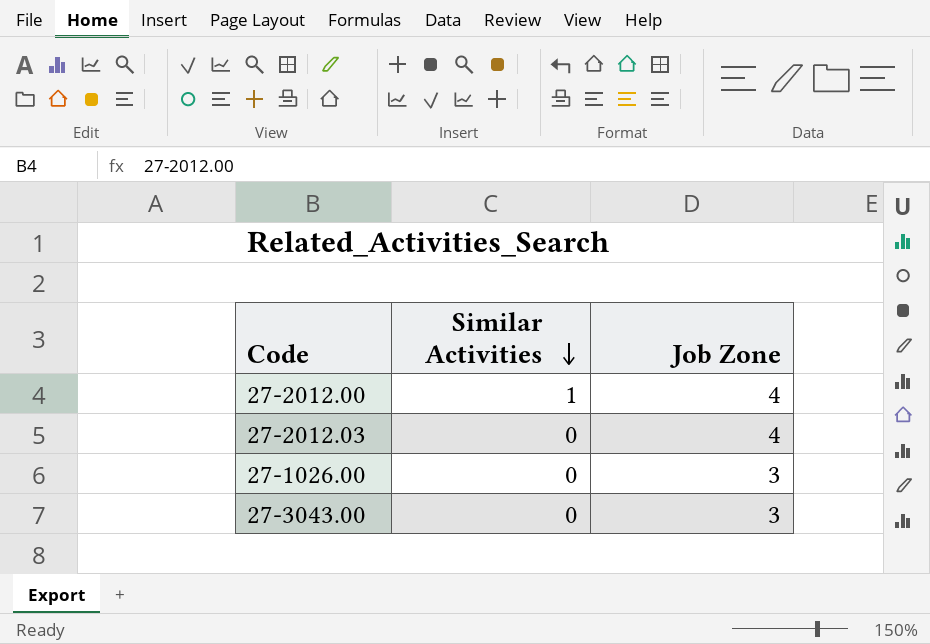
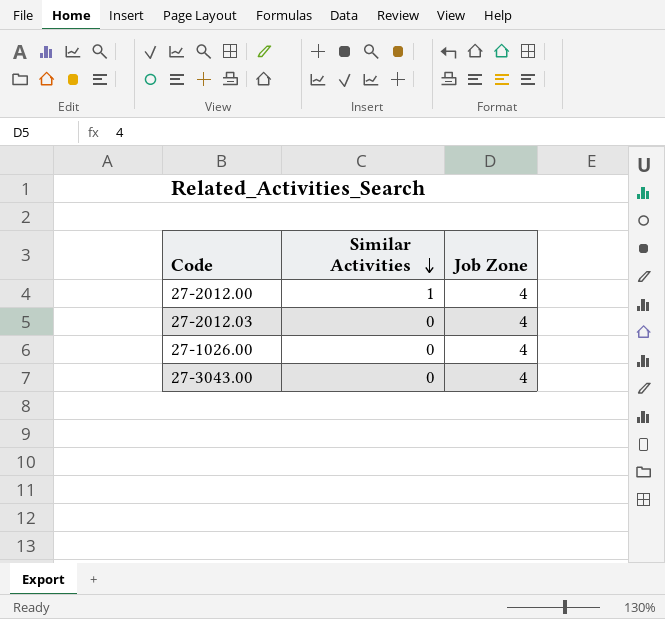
27-1026.00 | Job Zone: 3 -> 4
27-3043.00 | Job Zone: 3 -> 4

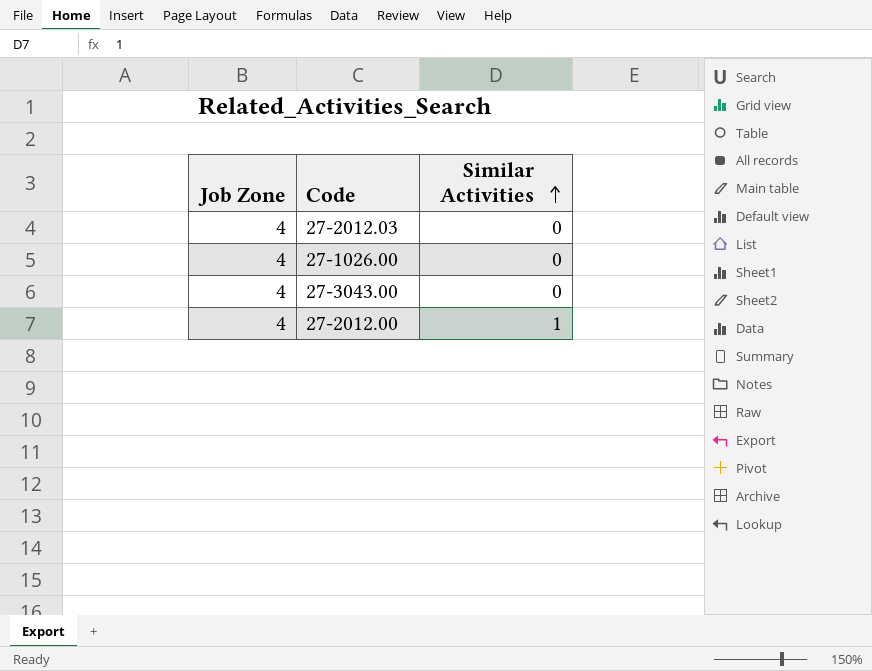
row order: Similar Activities descending -> Similar Activities ascending
column Job Zone | position: 3 -> 1

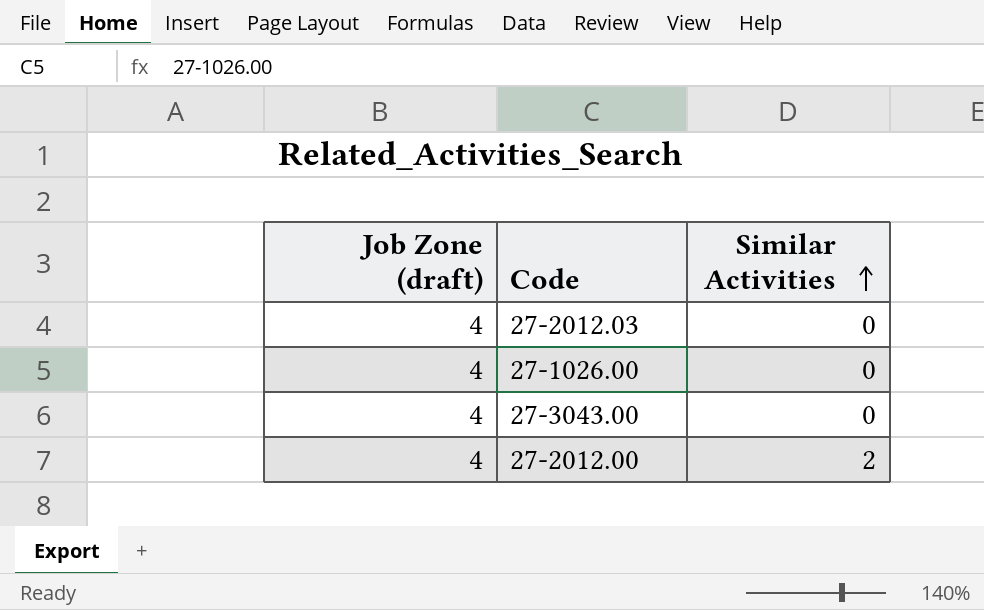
column name: Job Zone -> Job Zone (draft)
27-2012.00 | Similar Activities: 1 -> 2

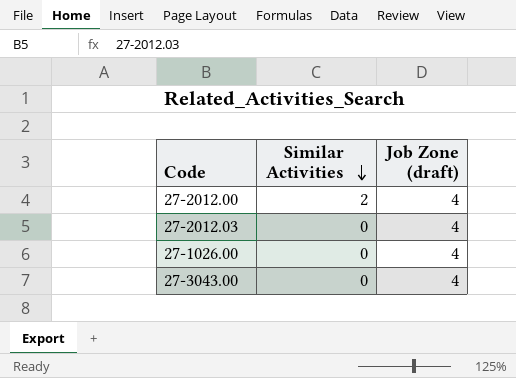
row order: Similar Activities ascending -> Similar Activities descending
column Job Zone (draft) | position: 1 -> 3

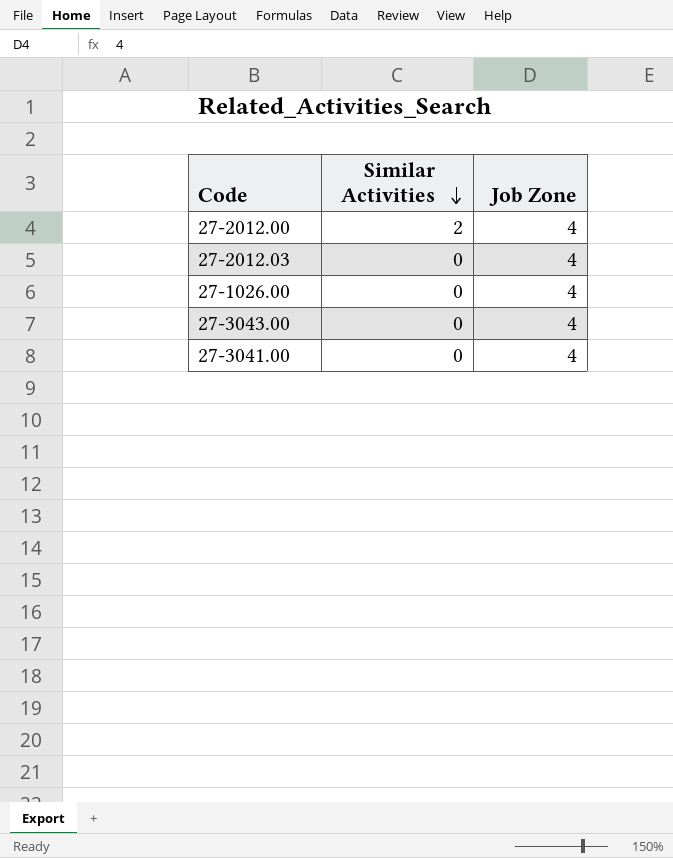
column name: Job Zone (draft) -> Job Zone
row 27-3041.00: none -> 0 | 4

